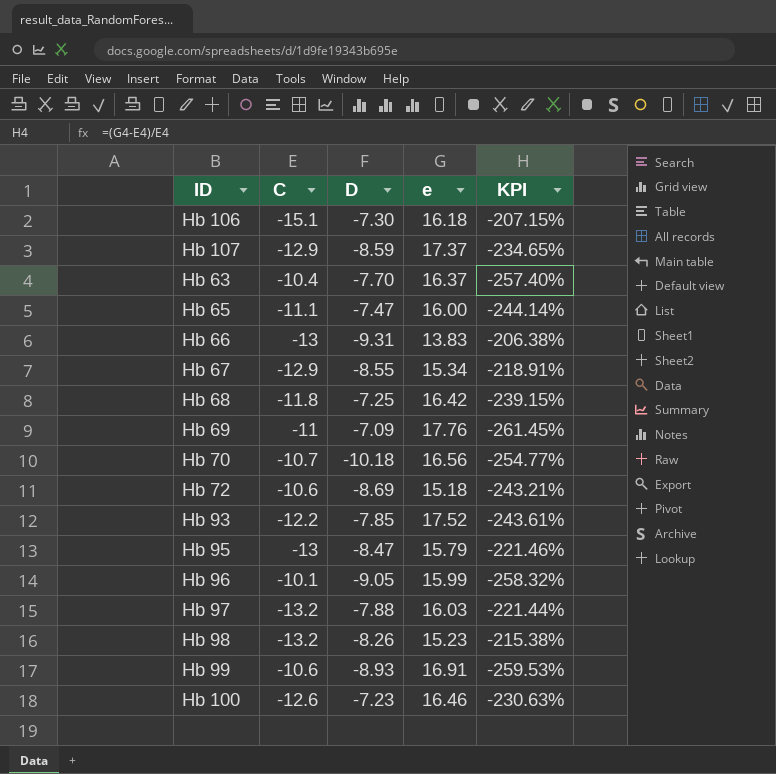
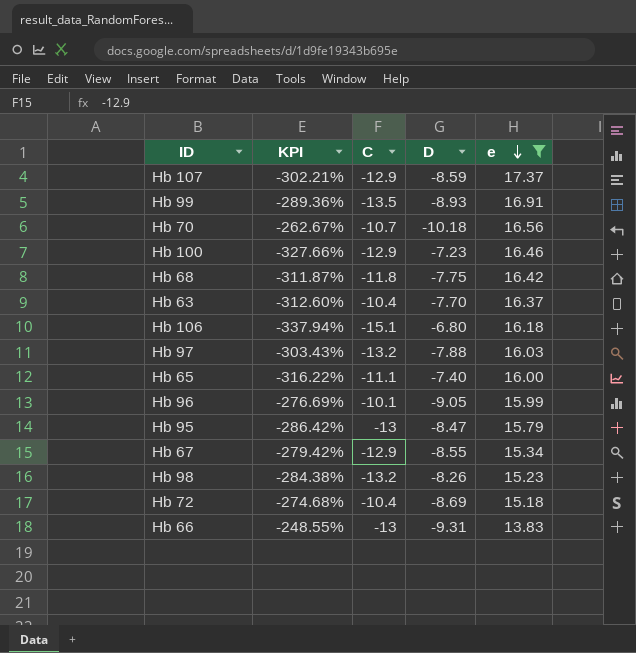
filter: none -> e <= 17.37
row order: none -> e descending
column KPI | formula: ([e] - [C]) / [C] -> ([e] - [D]) / [D]
column KPI | position: 5 -> 2
Hb 99 | C: -10.6 -> -13.5
Hb 100 | C: -12.6 -> -12.9
Hb 68 | D: -7.25 -> -7.75
Hb 106 | D: -7.30 -> -6.80
Hb 65 | D: -7.47 -> -7.40
Hb 72 | C: -10.6 -> -10.4

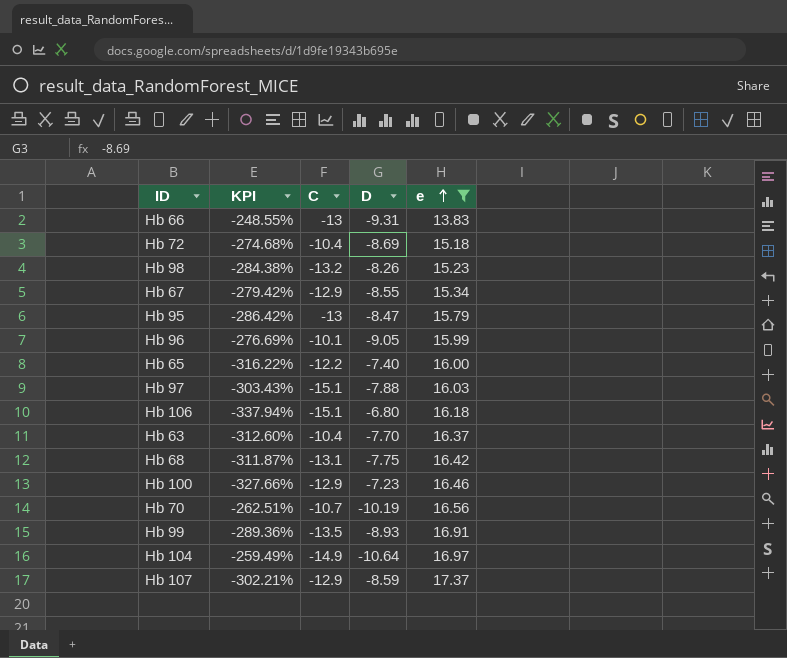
row order: e descending -> e ascending
Hb 65 | C: -11.1 -> -12.2
Hb 97 | C: -13.2 -> -15.1
Hb 68 | C: -11.8 -> -13.1
Hb 70 | KPI: -262.67% -> -262.51%
Hb 70 | D: -10.18 -> -10.19
row Hb 104: none -> -259.49% | -14.9 | -10.64 | 16.97

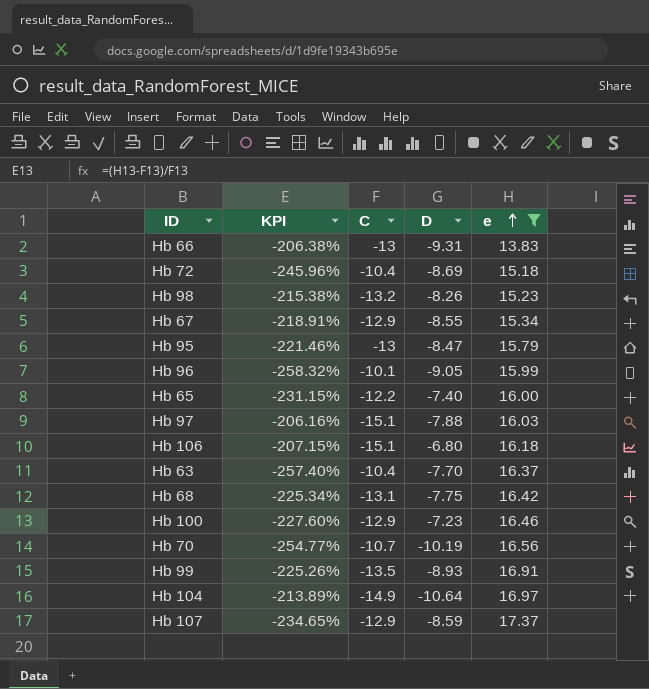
column KPI | formula: ([e] - [D]) / [D] -> ([e] - [C]) / [C]

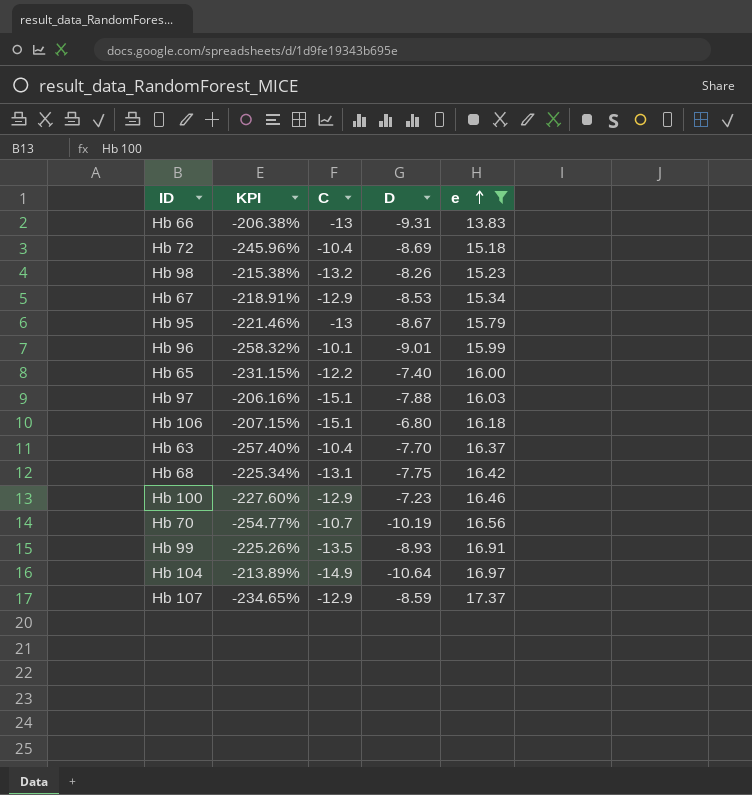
Hb 67 | D: -8.55 -> -8.53
Hb 95 | D: -8.47 -> -8.67
Hb 96 | D: -9.05 -> -9.01

